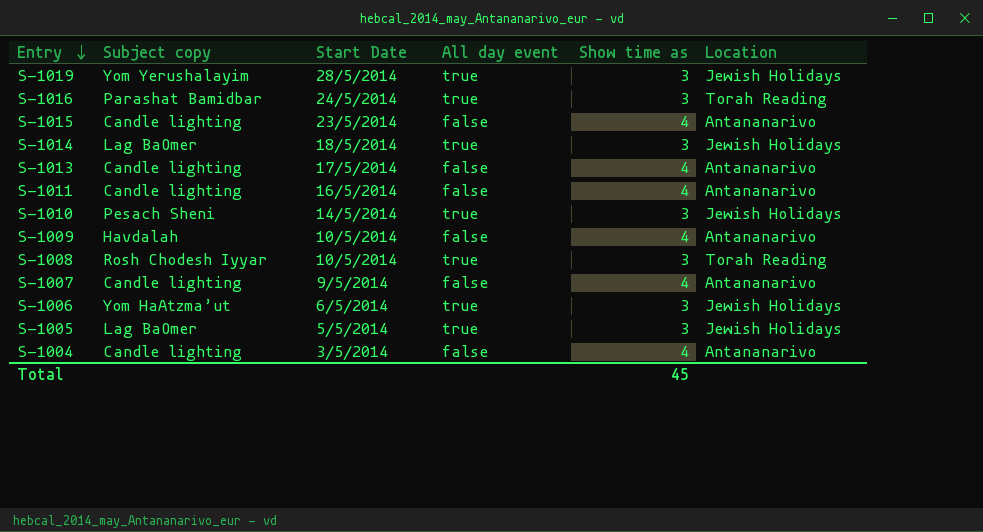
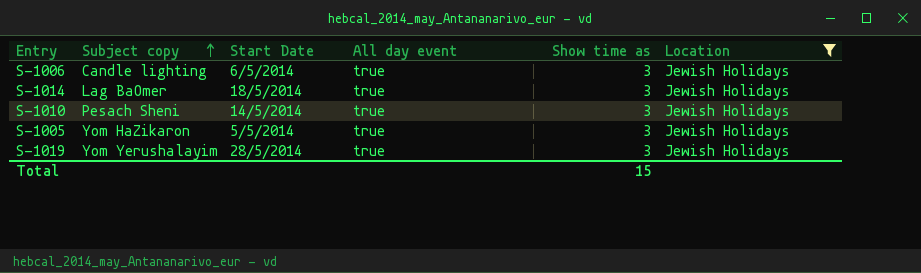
filter: none -> Location = Jewish Holidays
row order: Entry descending -> Subject copy ascending
S-1006 | Subject copy: Yom HaAtzma’ut -> Candle lighting
S-1005 | Subject copy: Lag BaOmer -> Yom HaZikaron
Total | Show time as: 45 -> 15

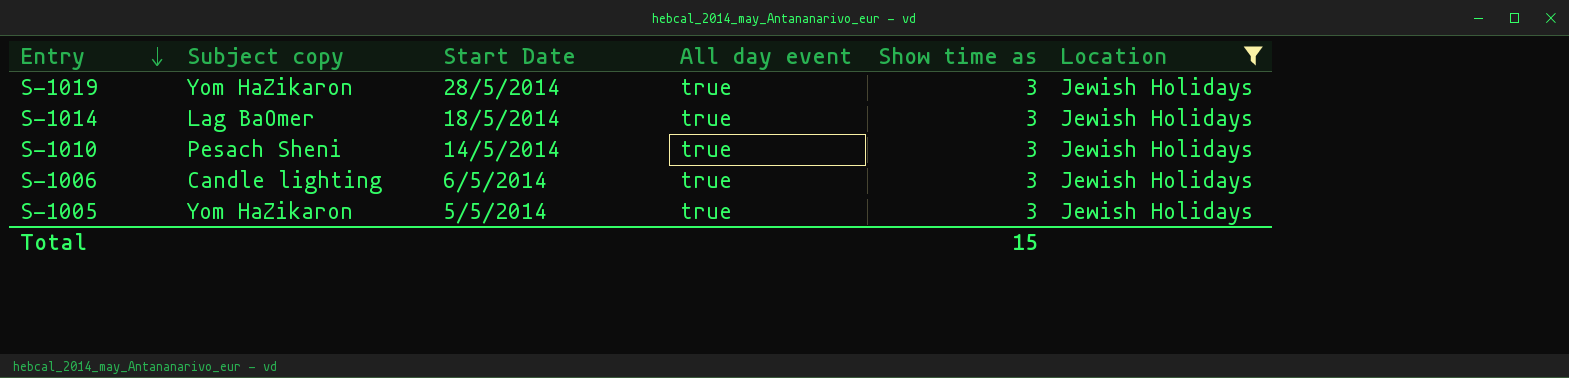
row order: Subject copy ascending -> Entry descending
S-1019 | Subject copy: Yom Yerushalayim -> Yom HaZikaron

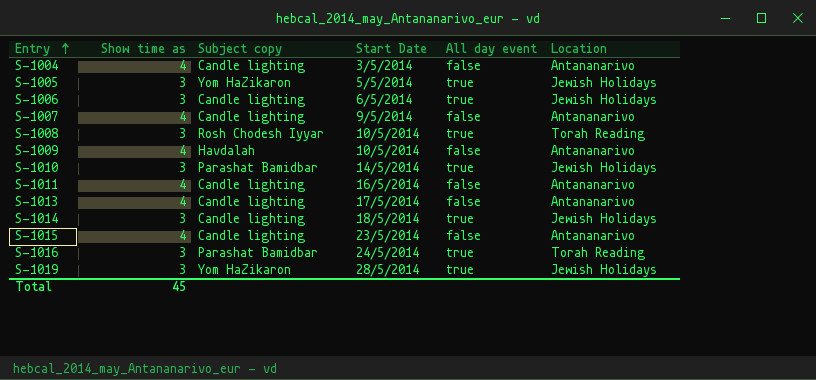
filter: Location = Jewish Holidays -> none
row order: Entry descending -> Entry ascending
column Show time as | position: 5 -> 2
S-1010 | Subject copy: Pesach Sheni -> Parashat Bamidbar
S-1014 | Subject copy: Lag BaOmer -> Candle lighting
Total | Show time as: 15 -> 45

